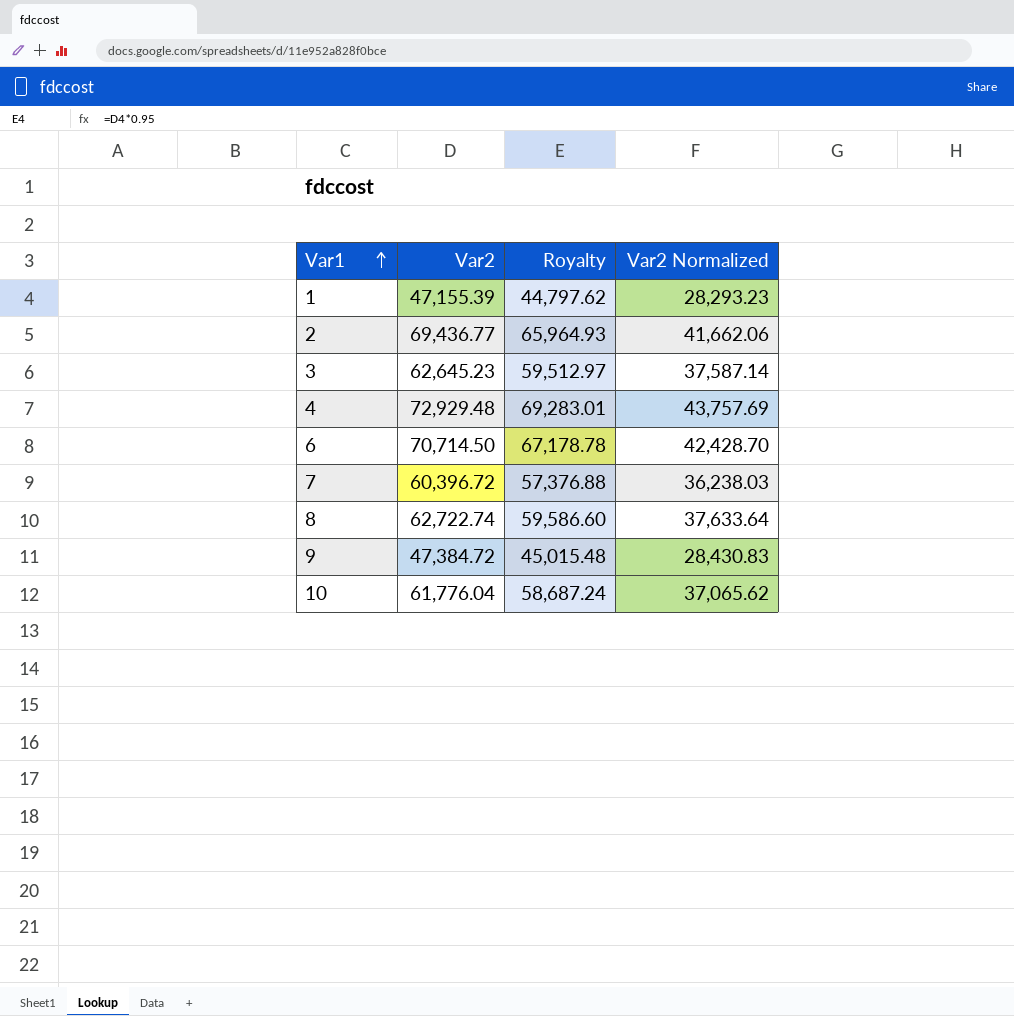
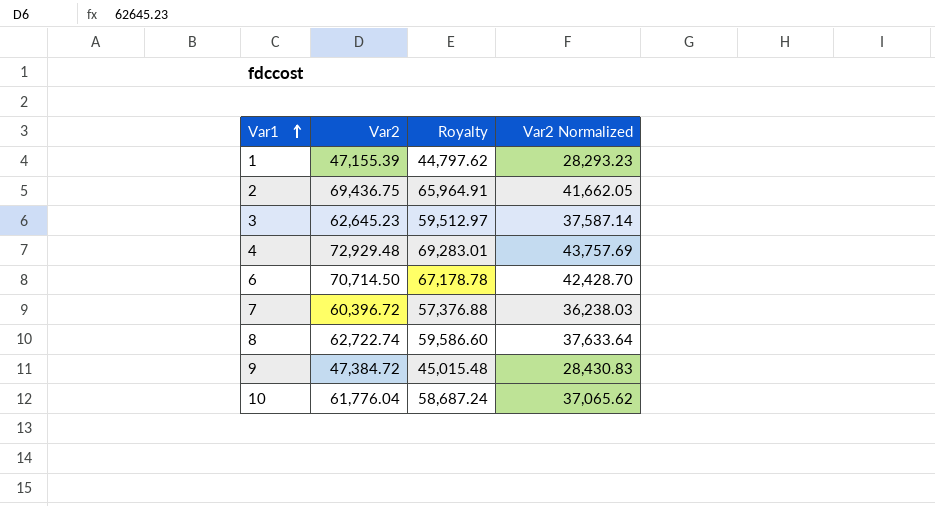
2 | Var2: 69,436.77 -> 69,436.75
2 | Royalty: 65,964.93 -> 65,964.91
2 | Var2 Normalized: 41,662.06 -> 41,662.05

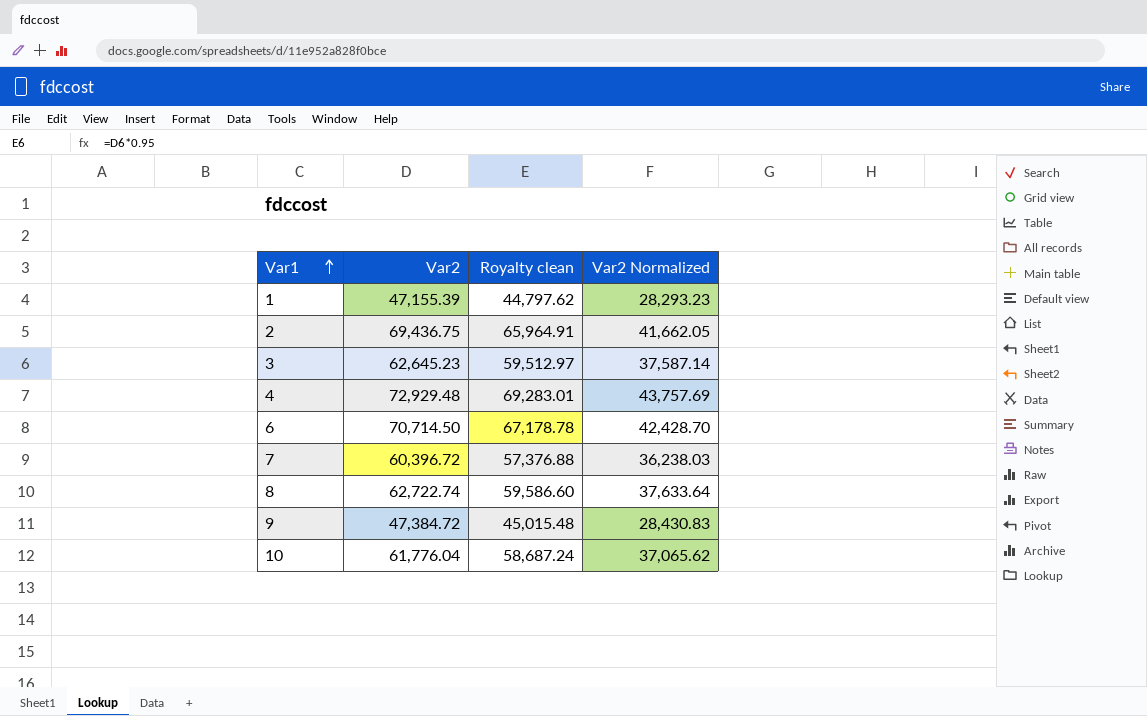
column name: Royalty -> Royalty clean

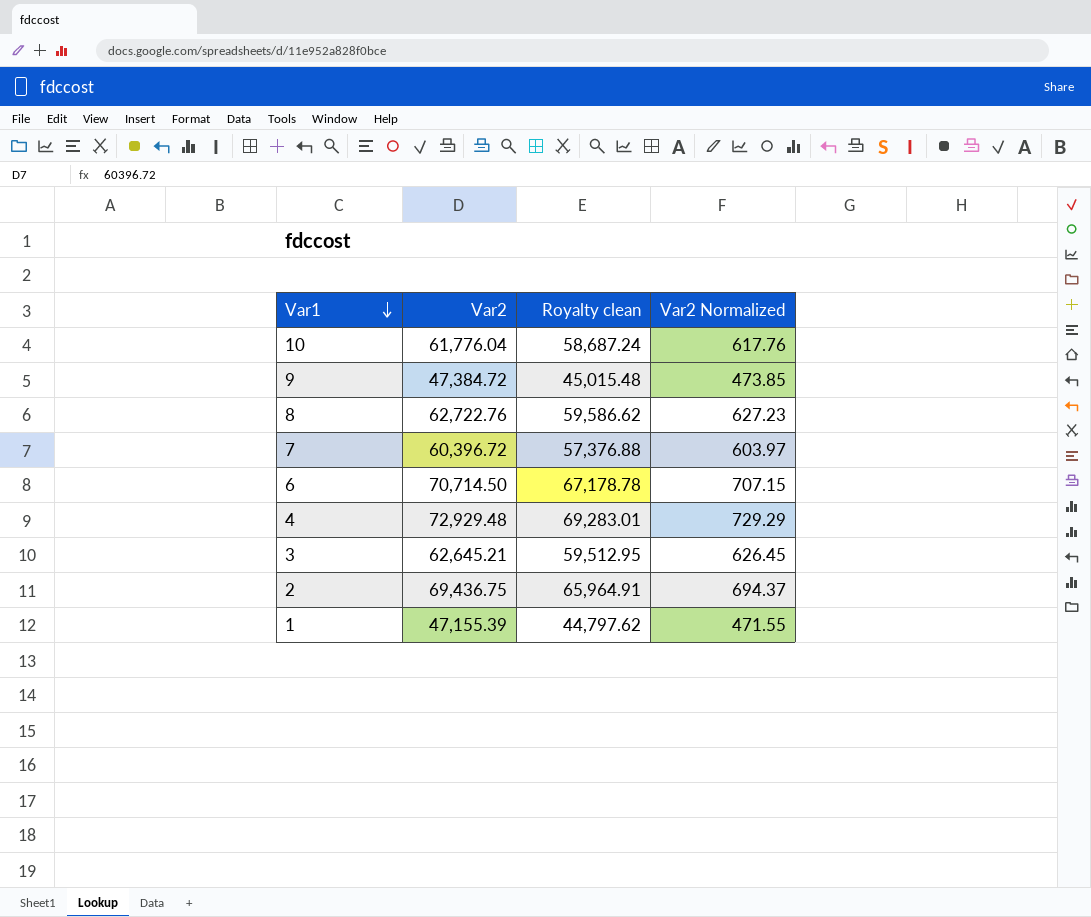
row order: Var1 ascending -> Var1 descending
column Var2 Normalized | formula: [Var2] * 0.6 -> [Var2] * 0.01
8 | Var2: 62,722.74 -> 62,722.76
8 | Royalty clean: 59,586.60 -> 59,586.62
3 | Var2: 62,645.23 -> 62,645.21
3 | Royalty clean: 59,512.97 -> 59,512.95

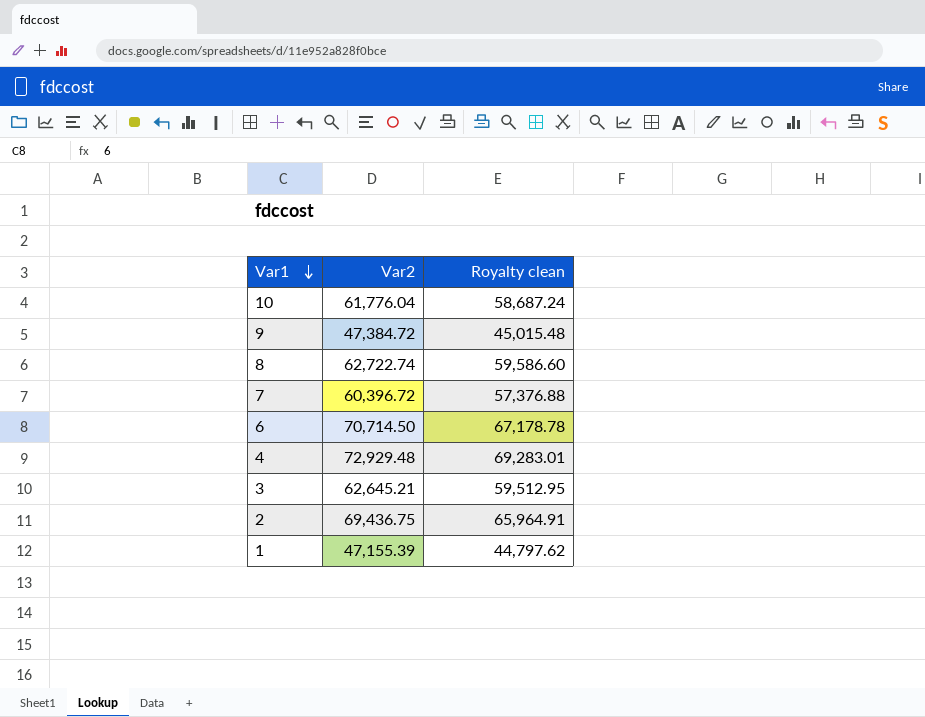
column Var2 Normalized | formula: [Var2] * 0.01 -> none
8 | Var2: 62,722.76 -> 62,722.74
8 | Royalty clean: 59,586.62 -> 59,586.60

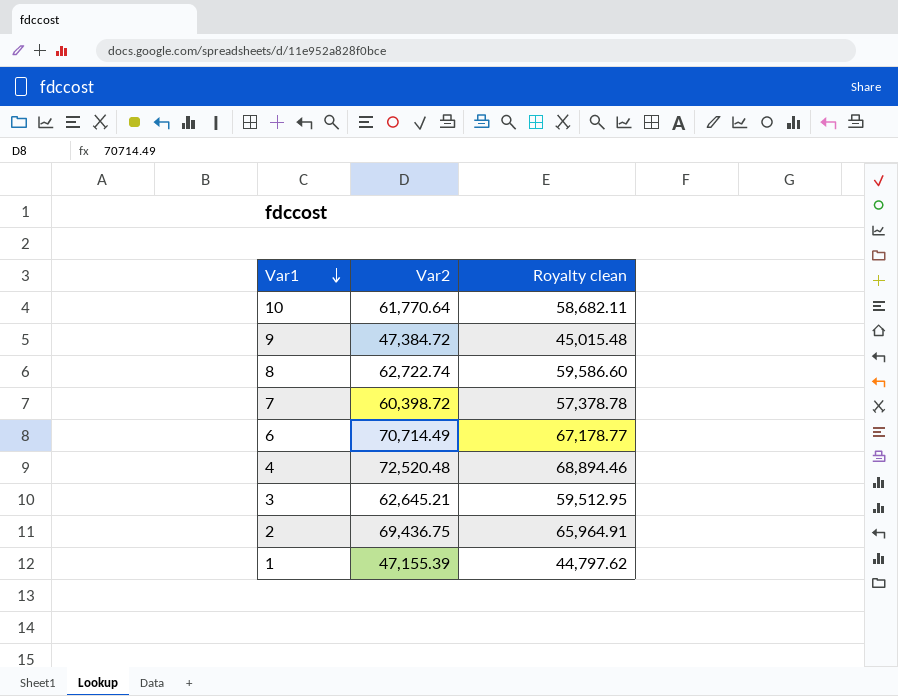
10 | Var2: 61,776.04 -> 61,770.64
10 | Royalty clean: 58,687.24 -> 58,682.11
7 | Var2: 60,396.72 -> 60,398.72
7 | Royalty clean: 57,376.88 -> 57,378.78
6 | Var2: 70,714.50 -> 70,714.49
6 | Royalty clean: 67,178.78 -> 67,178.77
4 | Var2: 72,929.48 -> 72,520.48
4 | Royalty clean: 69,283.01 -> 68,894.46

